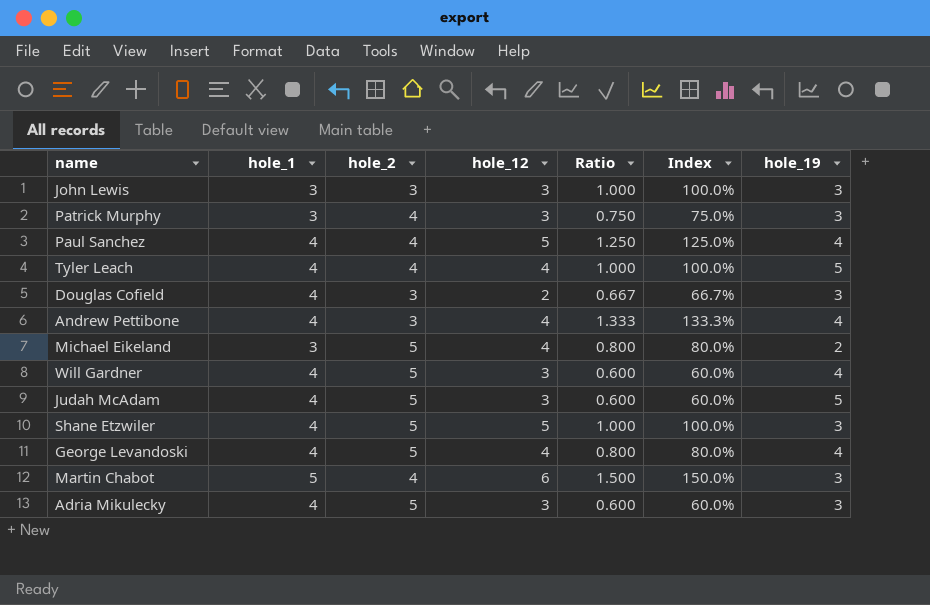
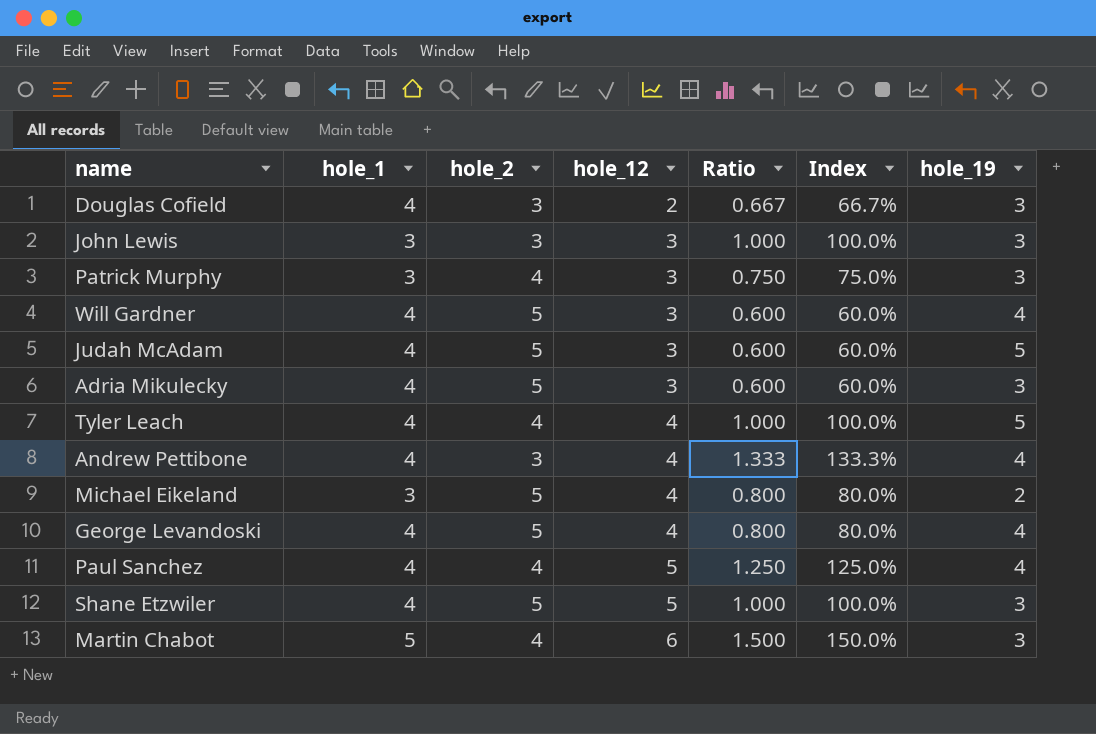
row order: none -> hole_12 ascending

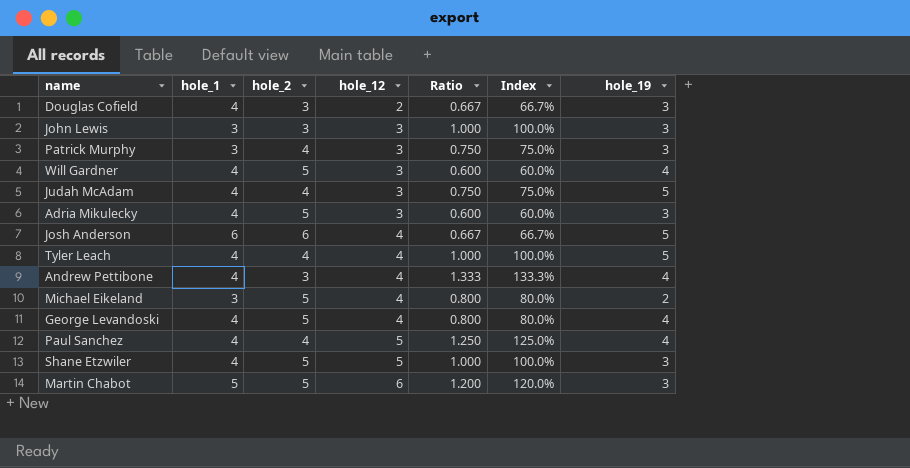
Judah McAdam | hole_2: 5 -> 4
Judah McAdam | Ratio: 0.600 -> 0.750
Judah McAdam | Index: 60.0% -> 75.0%
row Josh Anderson: none -> 6 | 6 | 4 | 0.667 | 66.7% | 5
Martin Chabot | hole_2: 4 -> 5
Martin Chabot | Ratio: 1.500 -> 1.200
Martin Chabot | Index: 150.0% -> 120.0%

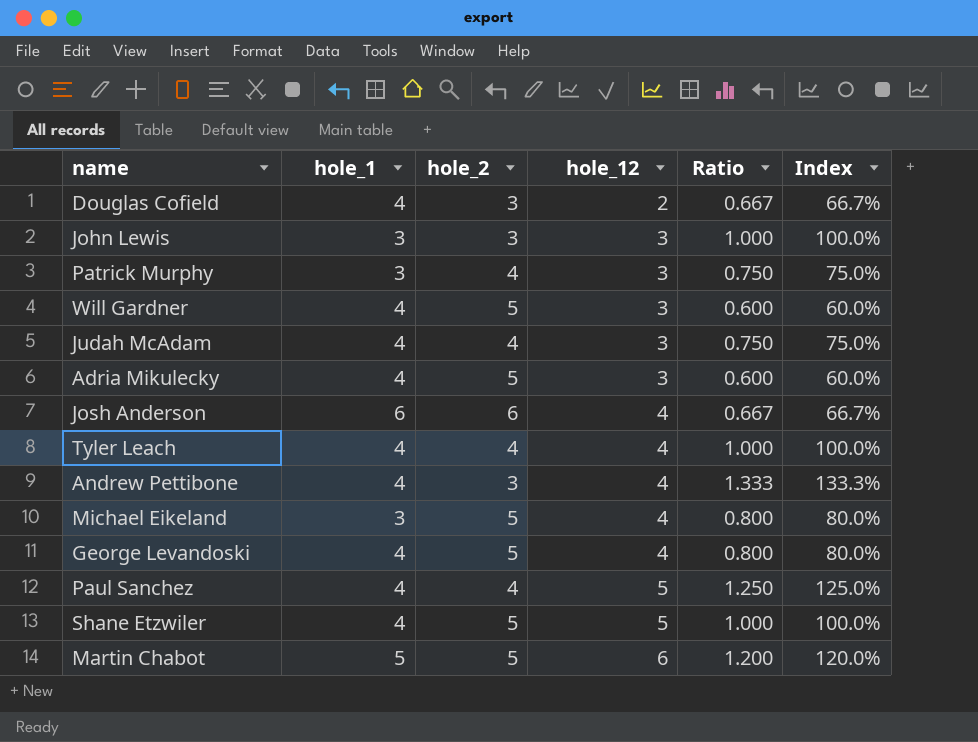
column hole_19 | position: 7 -> none

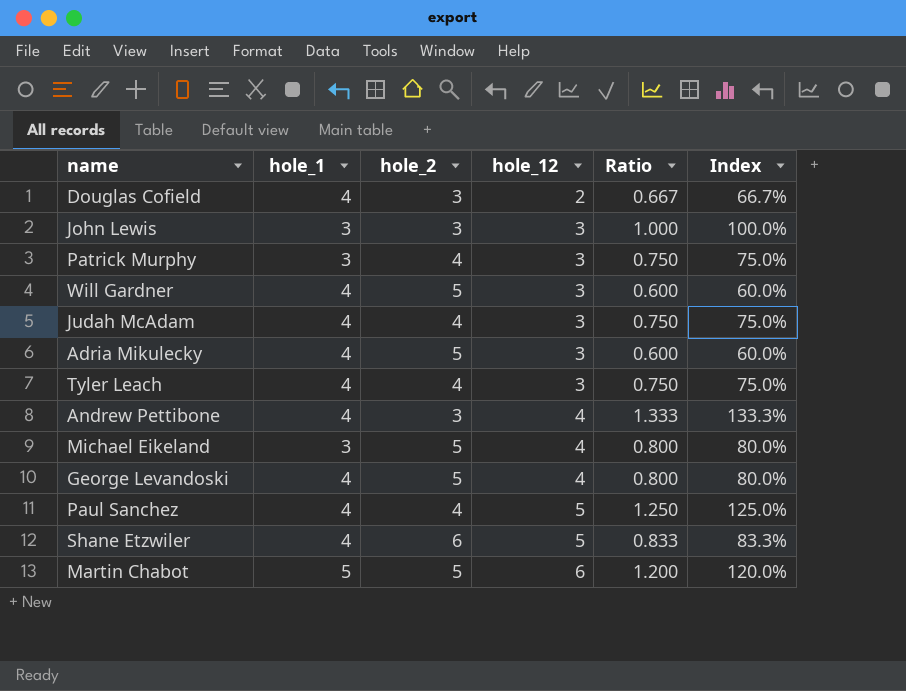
row Josh Anderson: 6 | 6 | 4 | 0.667 | 66.7% -> none
Tyler Leach | hole_12: 4 -> 3
Tyler Leach | Ratio: 1.000 -> 0.750
Tyler Leach | Index: 100.0% -> 75.0%
Shane Etzwiler | hole_2: 5 -> 6
Shane Etzwiler | Ratio: 1.000 -> 0.833
Shane Etzwiler | Index: 100.0% -> 83.3%

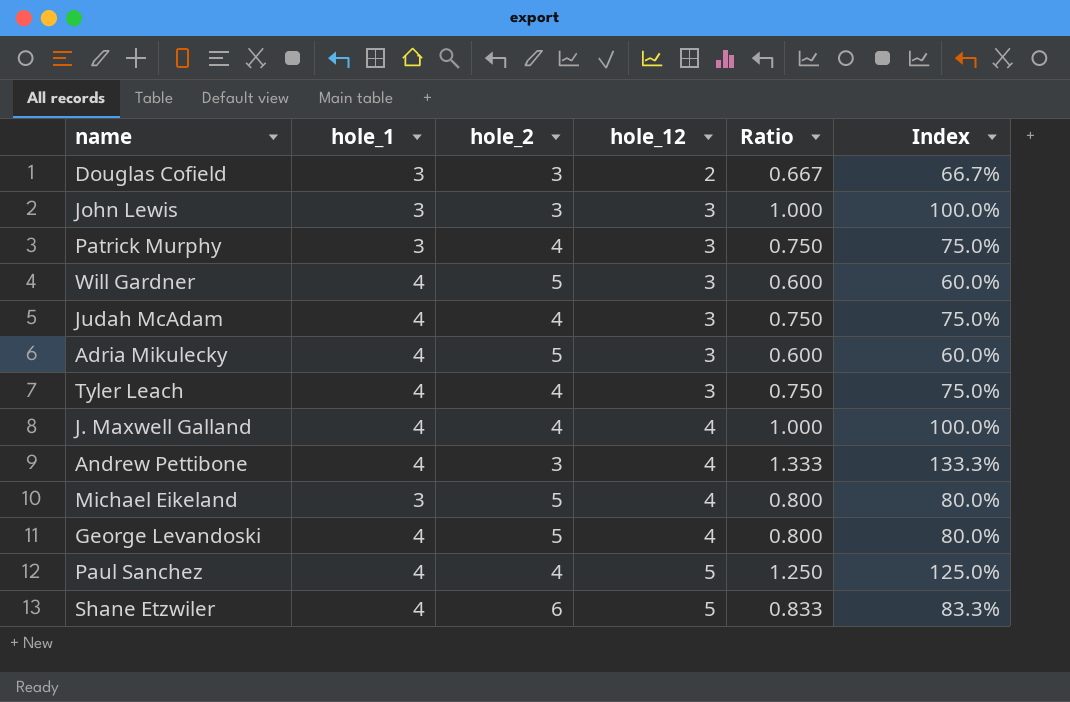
row Martin Chabot: 5 | 5 | 6 | 1.200 | 120.0% -> none
Douglas Cofield | hole_1: 4 -> 3
row J. Maxwell Galland: none -> 4 | 4 | 4 | 1.000 | 100.0%

